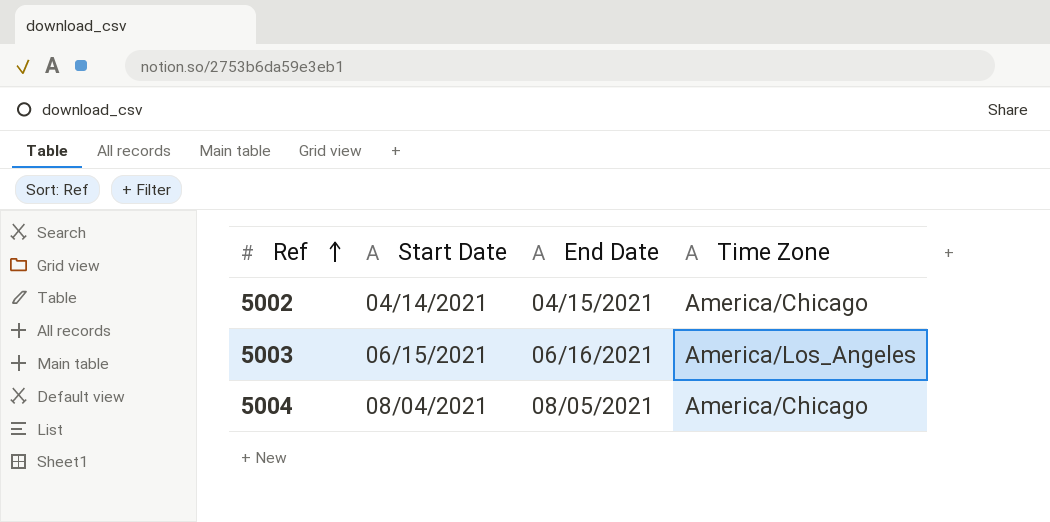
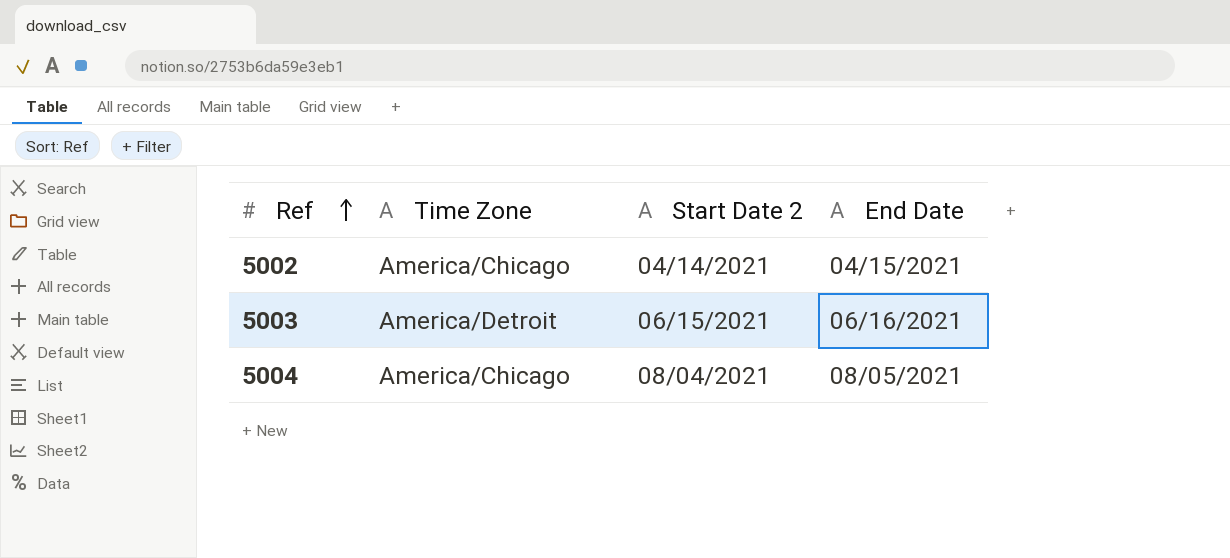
column Time Zone | position: 4 -> 2
column name: Start Date -> Start Date 2
5003 | Time Zone: America/Los_Angeles -> America/Detroit

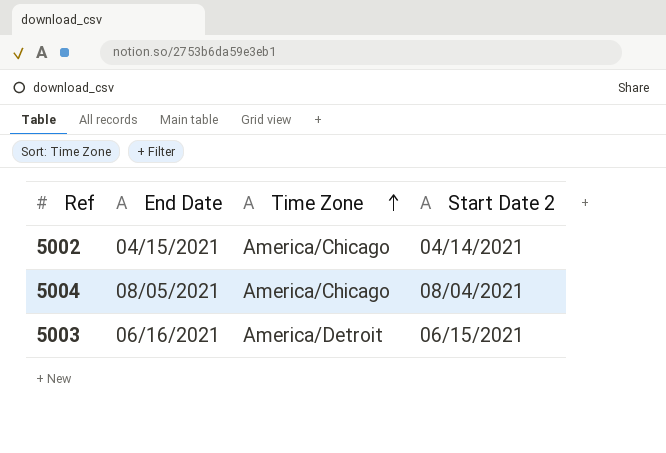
row order: Ref ascending -> Time Zone ascending
column End Date | position: 4 -> 2

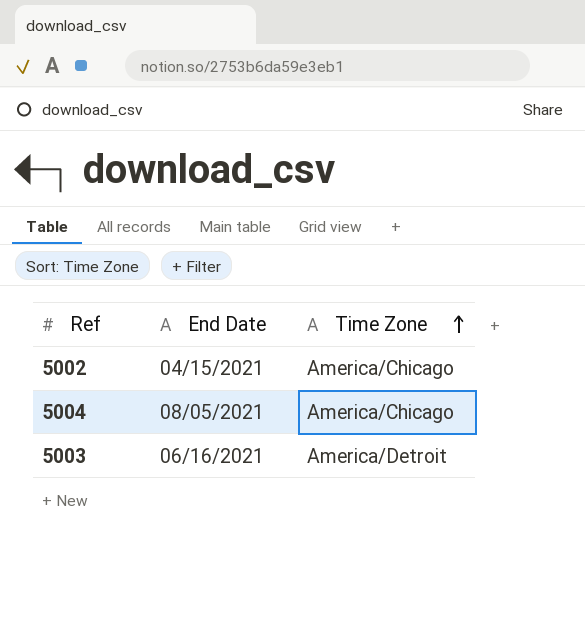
column Start Date 2 | position: 4 -> none

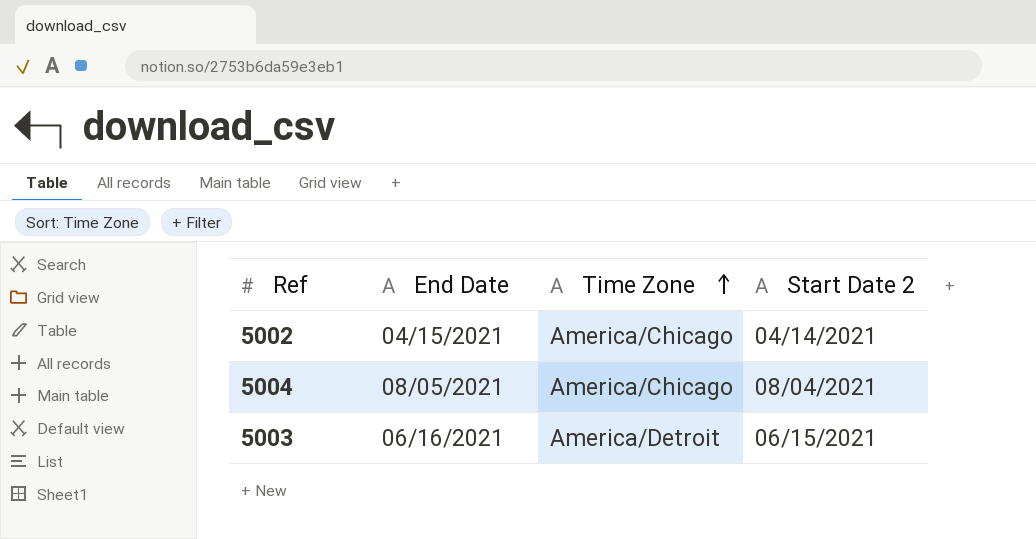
column Start Date 2 | position: none -> 4

